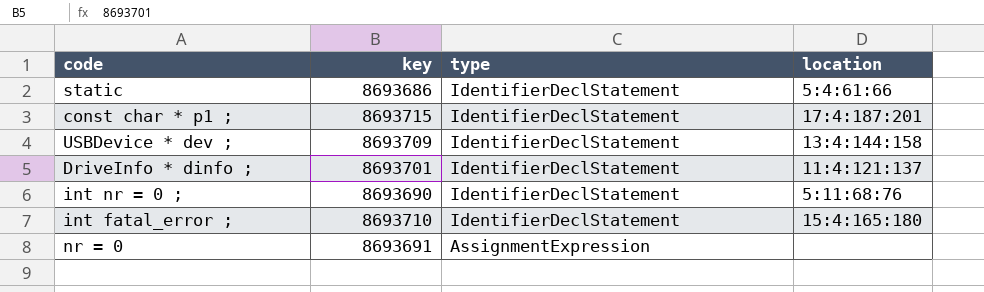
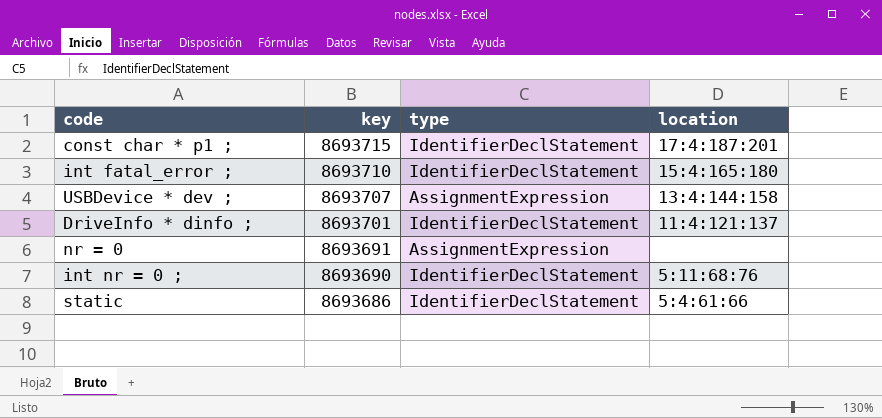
row order: type descending -> key descending
USBDevice * dev ; | key: 8693709 -> 8693707
USBDevice * dev ; | type: IdentifierDeclStatement -> AssignmentExpression

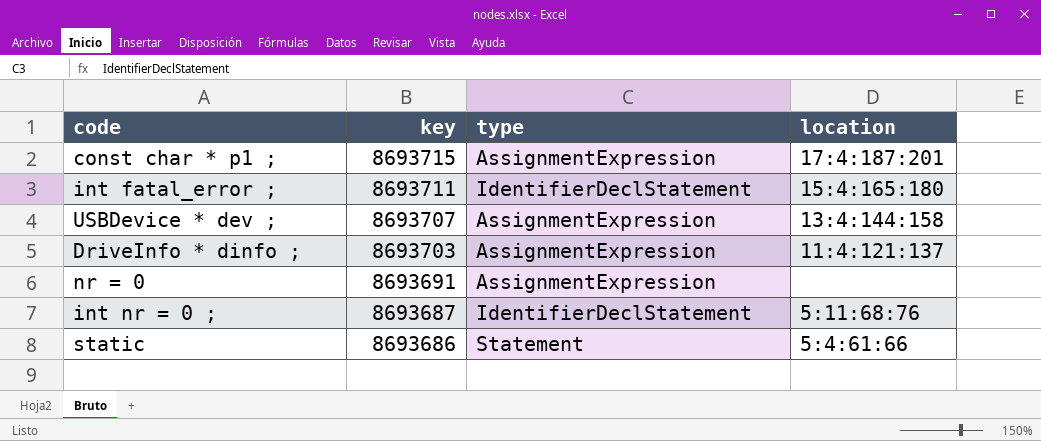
const char * p1 ; | type: IdentifierDeclStatement -> AssignmentExpression
int fatal_error ; | key: 8693710 -> 8693711
DriveInfo * dinfo ; | key: 8693701 -> 8693703
DriveInfo * dinfo ; | type: IdentifierDeclStatement -> AssignmentExpression
int nr = 0 ; | key: 8693690 -> 8693687
static | type: IdentifierDeclStatement -> Statement

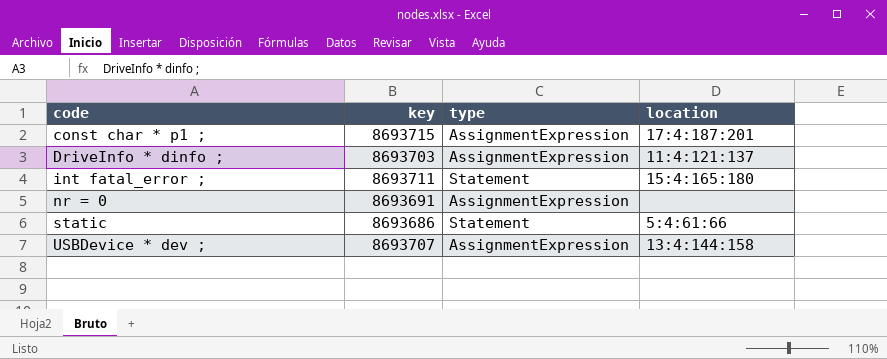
row order: key descending -> code ascending
row int nr = 0 ;: 8693687 | IdentifierDeclStatement | 5:11:68:76 -> none
int fatal_error ; | type: IdentifierDeclStatement -> Statement

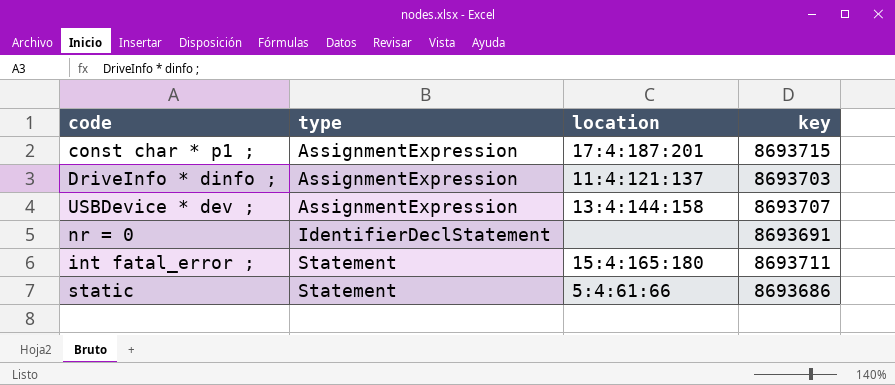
row order: code ascending -> type ascending
column key | position: 2 -> 4
nr = 0 | type: AssignmentExpression -> IdentifierDeclStatement

